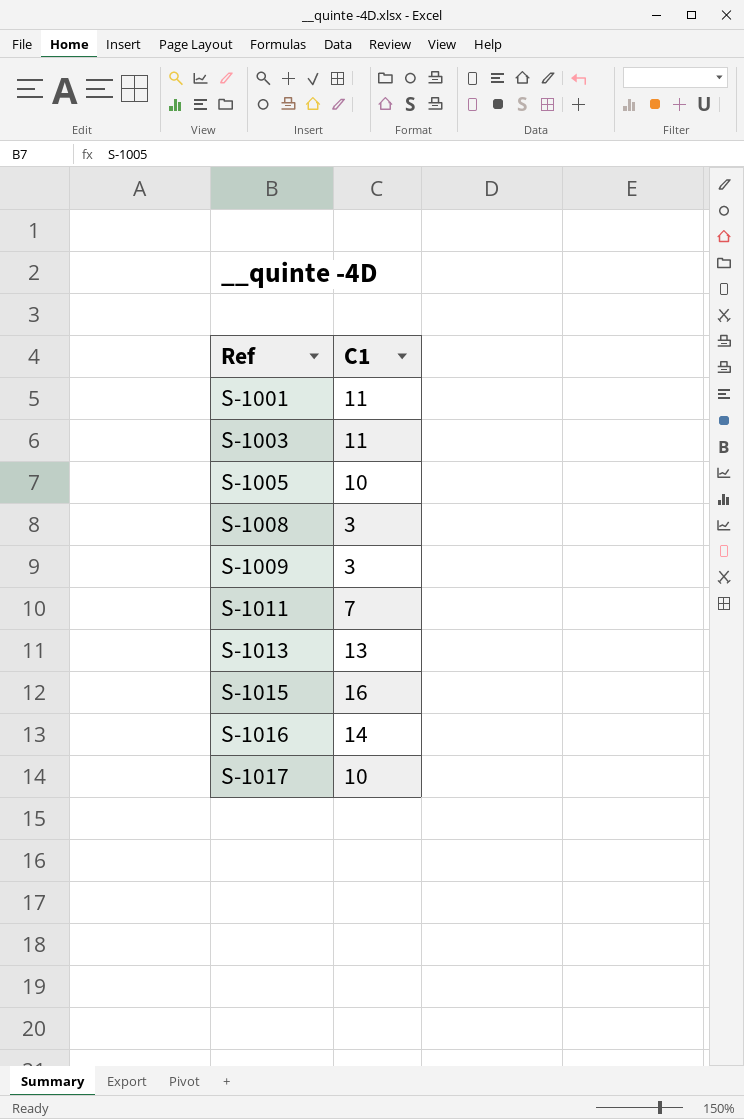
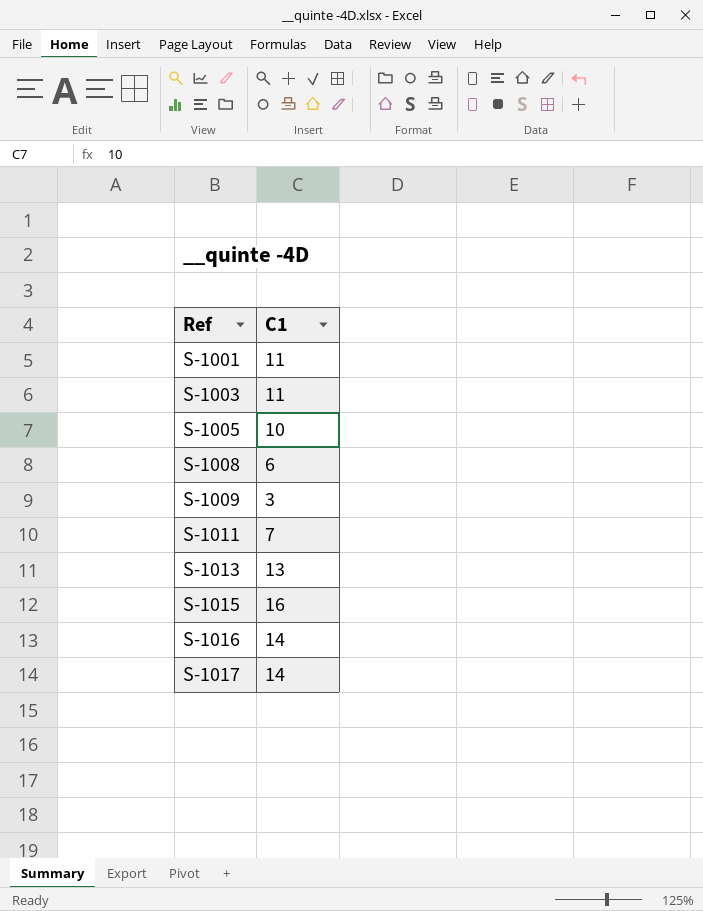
S-1008 | C1: 3 -> 6
S-1017 | C1: 10 -> 14

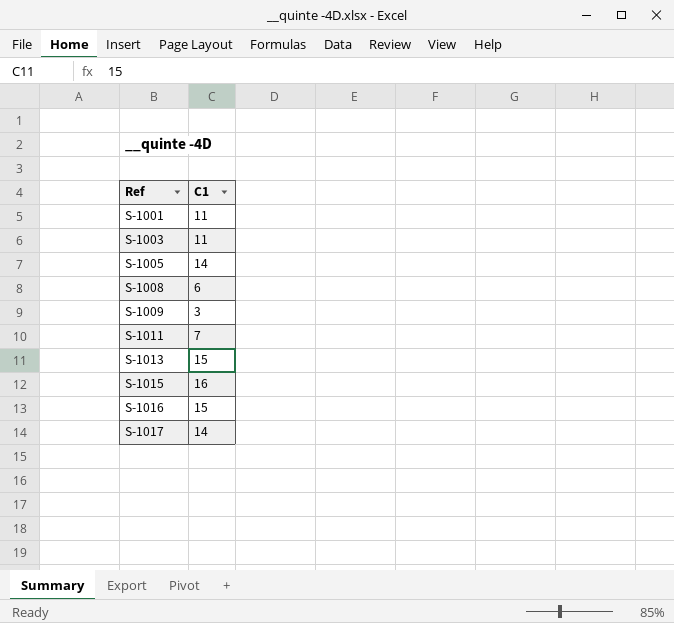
S-1005 | C1: 10 -> 14
S-1013 | C1: 13 -> 15
S-1016 | C1: 14 -> 15

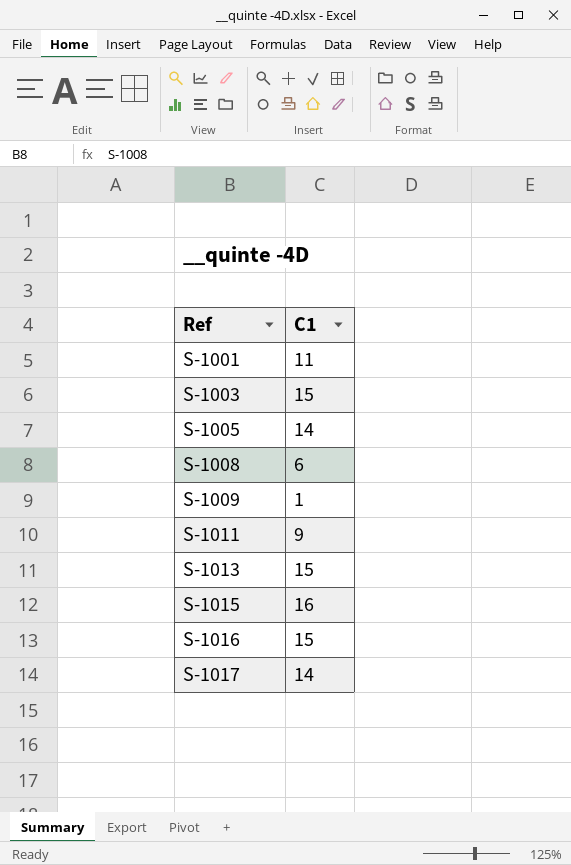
S-1003 | C1: 11 -> 15
S-1009 | C1: 3 -> 1
S-1011 | C1: 7 -> 9

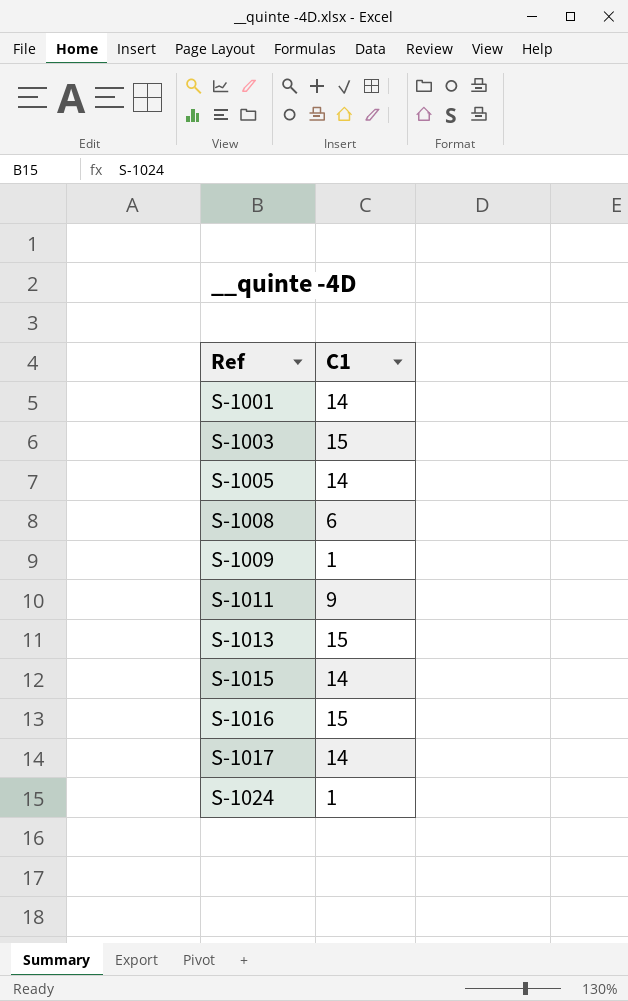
S-1001 | C1: 11 -> 14
S-1015 | C1: 16 -> 14
row S-1024: none -> 1

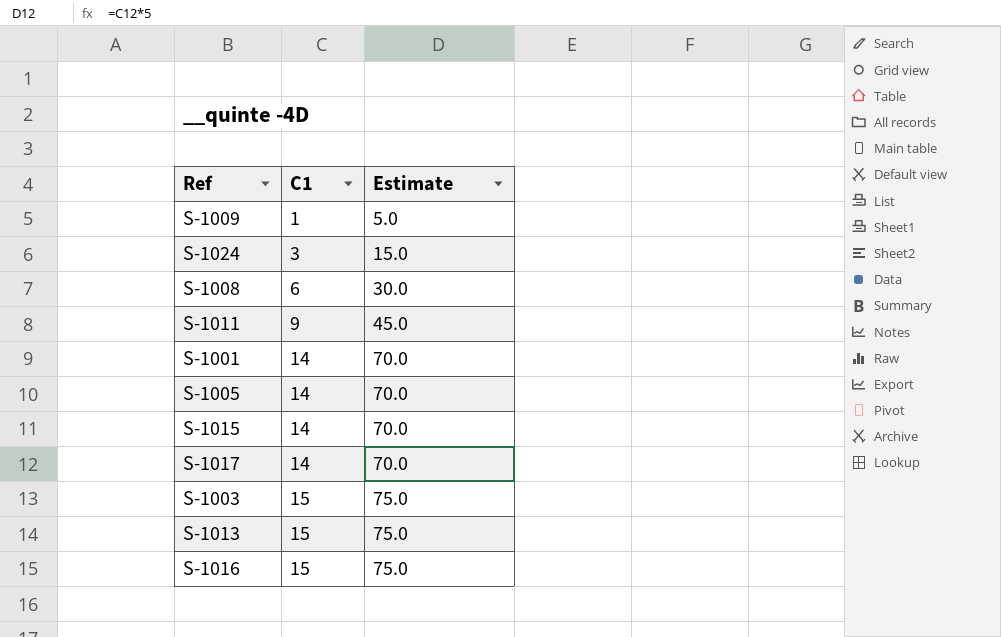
row order: Ref ascending -> C1 ascending
column Estimate | formula: none -> [C1] * 5
S-1024 | C1: 1 -> 3

